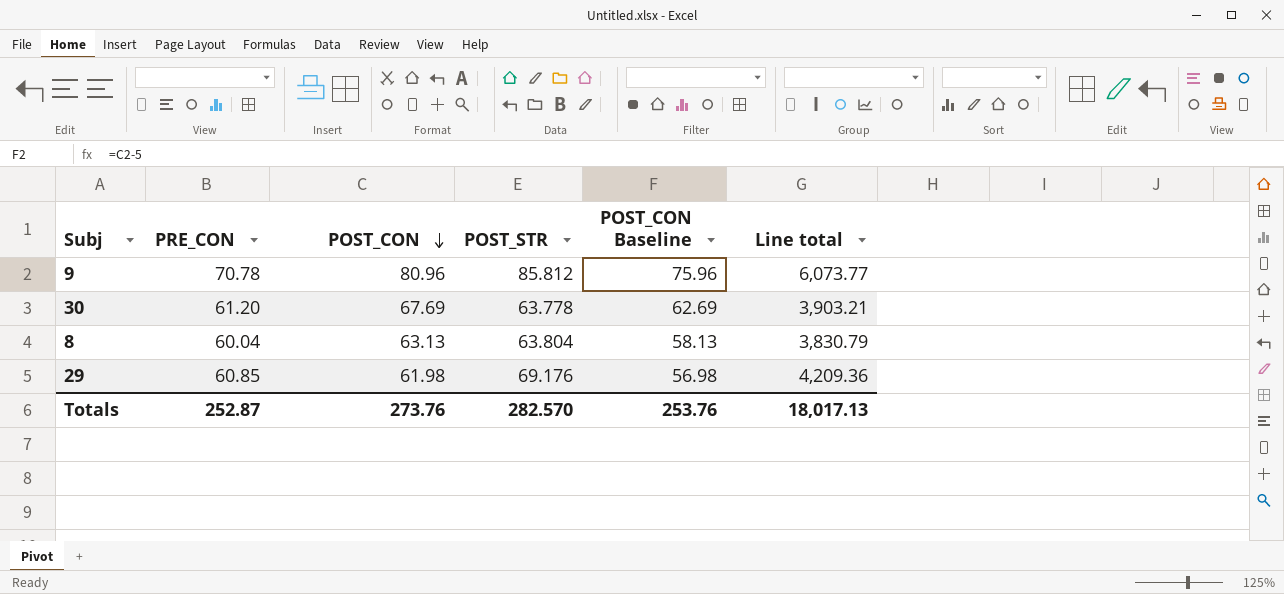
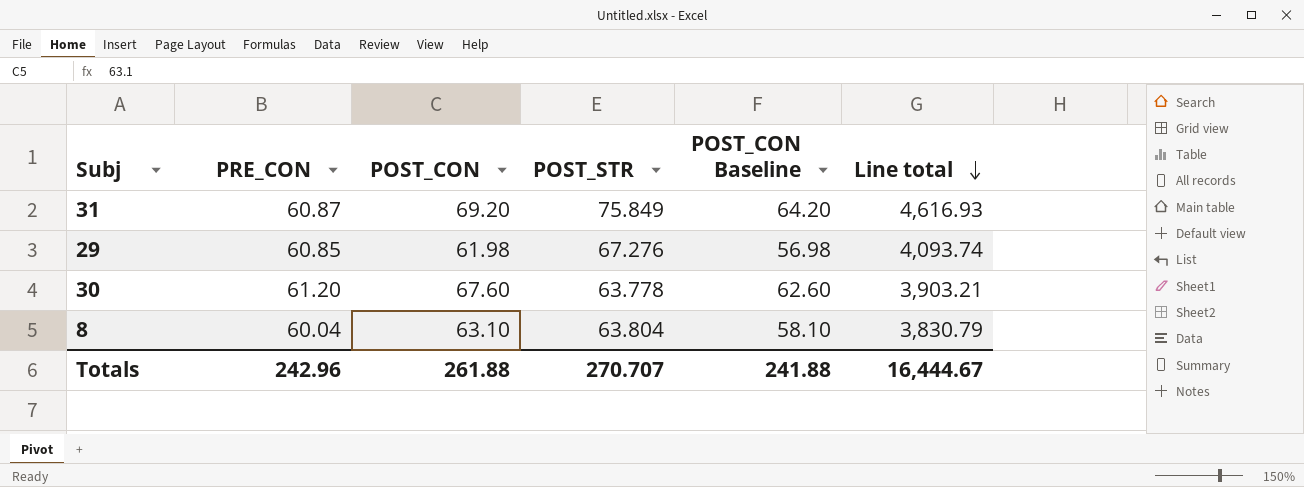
row order: POST_CON descending -> Line total descending
row 9: 70.78 | 80.96 | 85.812 | 75.96 | 6,073.77 -> none
row 31: none -> 60.87 | 69.20 | 75.849 | 64.20 | 4,616.93
29 | POST_STR: 69.176 -> 67.276
29 | Line total: 4,209.36 -> 4,093.74
30 | POST_CON: 67.69 -> 67.60
30 | POST_CON Baseline: 62.69 -> 62.60
8 | POST_CON: 63.13 -> 63.10
8 | POST_CON Baseline: 58.13 -> 58.10
Totals | PRE_CON: 252.87 -> 242.96
Totals | POST_CON: 273.76 -> 261.88
Totals | POST_STR: 282.570 -> 270.707
Totals | POST_CON Baseline: 253.76 -> 241.88
Totals | Line total: 18,017.13 -> 16,444.67

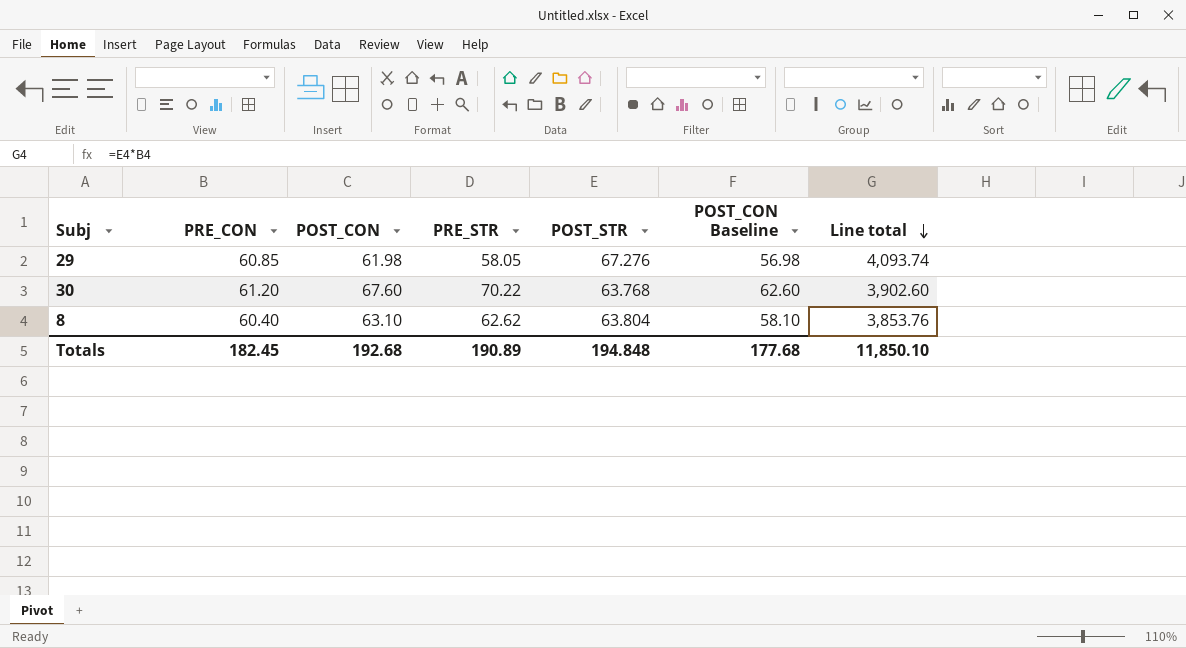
column PRE_STR | position: none -> 4
row 31: 60.87 | 69.20 | 75.849 | 64.20 | 4,616.93 -> none
30 | POST_STR: 63.778 -> 63.768
30 | Line total: 3,903.21 -> 3,902.60
8 | PRE_CON: 60.04 -> 60.40
8 | Line total: 3,830.79 -> 3,853.76
Totals | PRE_CON: 242.96 -> 182.45
Totals | POST_CON: 261.88 -> 192.68
Totals | POST_STR: 270.707 -> 194.848
Totals | POST_CON Baseline: 241.88 -> 177.68
Totals | Line total: 16,444.67 -> 11,850.10

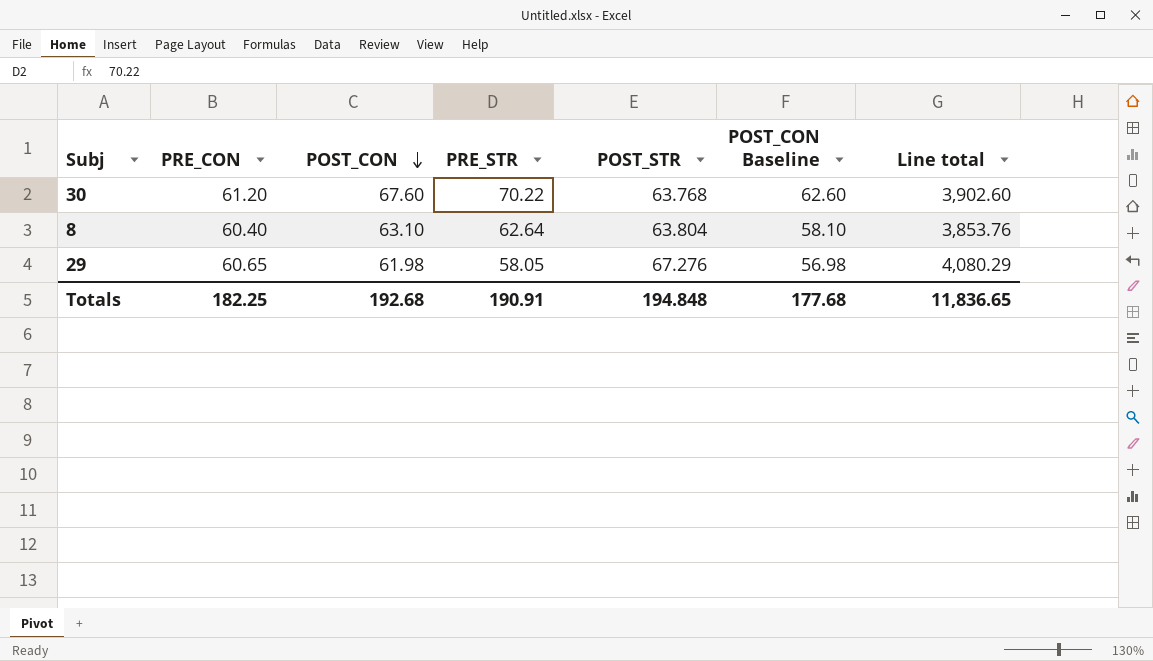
row order: Line total descending -> POST_CON descending
8 | PRE_STR: 62.62 -> 62.64
29 | PRE_CON: 60.85 -> 60.65
29 | Line total: 4,093.74 -> 4,080.29
Totals | PRE_CON: 182.45 -> 182.25
Totals | PRE_STR: 190.89 -> 190.91
Totals | Line total: 11,850.10 -> 11,836.65

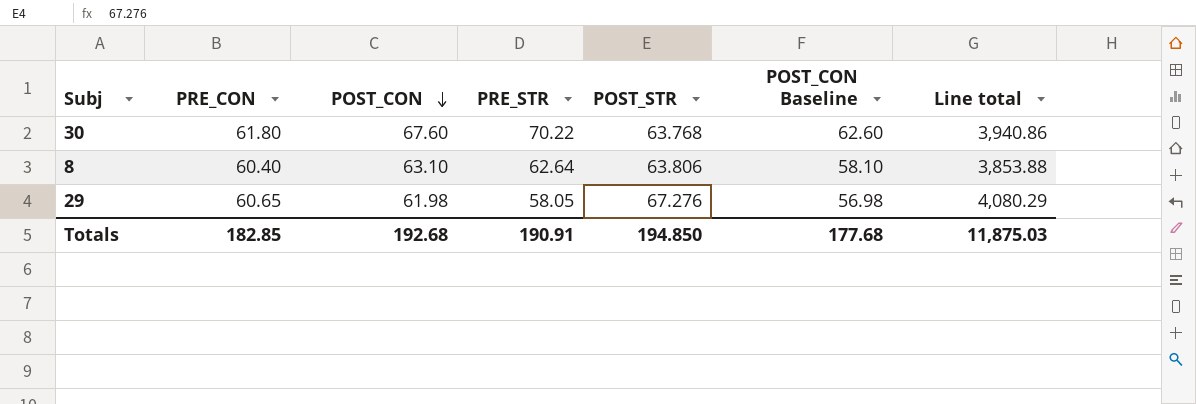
30 | PRE_CON: 61.20 -> 61.80
30 | Line total: 3,902.60 -> 3,940.86
8 | POST_STR: 63.804 -> 63.806
8 | Line total: 3,853.76 -> 3,853.88
Totals | PRE_CON: 182.25 -> 182.85
Totals | POST_STR: 194.848 -> 194.850
Totals | Line total: 11,836.65 -> 11,875.03

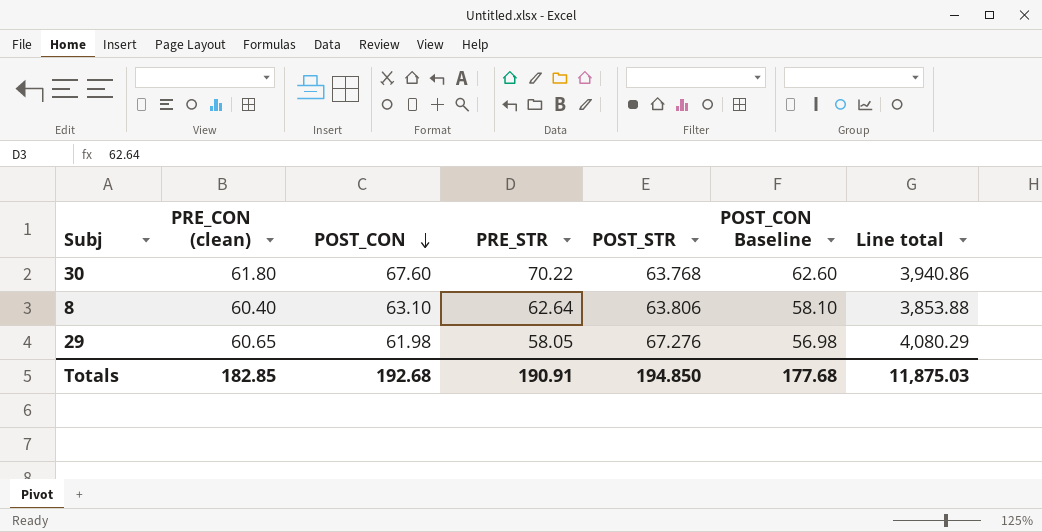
column name: PRE_CON -> PRE_CON (clean)

